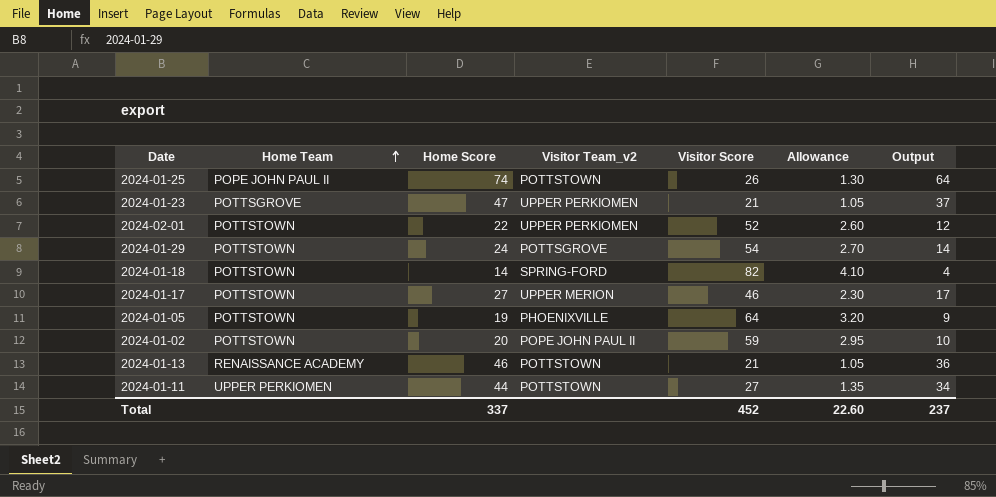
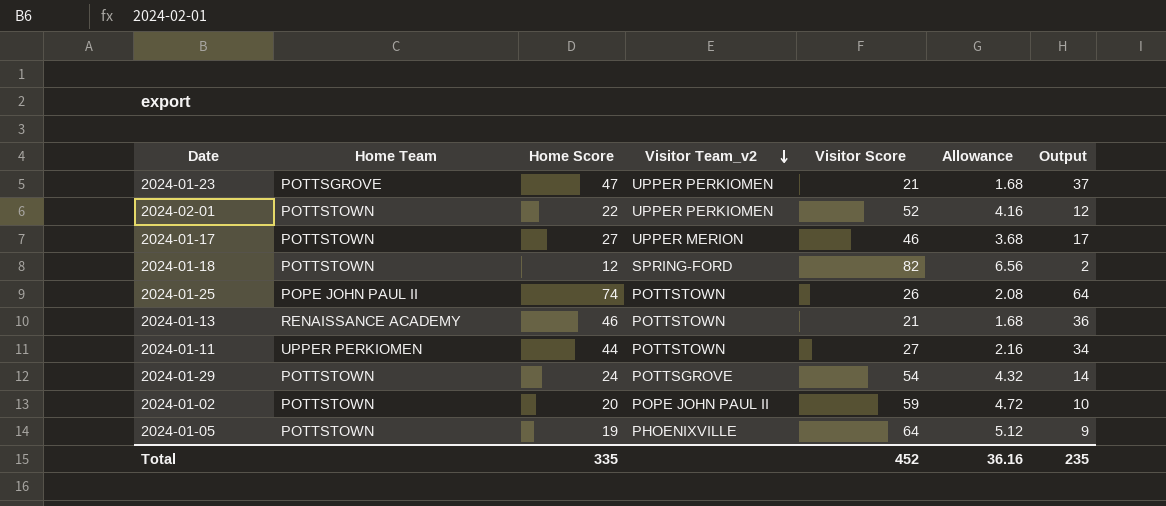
row order: Home Team ascending -> Visitor Team_v2 descending
column Allowance | formula: [Visitor Score] * 0.05 -> [Visitor Score] * 0.08
2024-01-18 | Home Score: 14 -> 12
2024-01-18 | Output: 4 -> 2
Total | Home Score: 337 -> 335
Total | Allowance: 22.60 -> 36.16
Total | Output: 237 -> 235

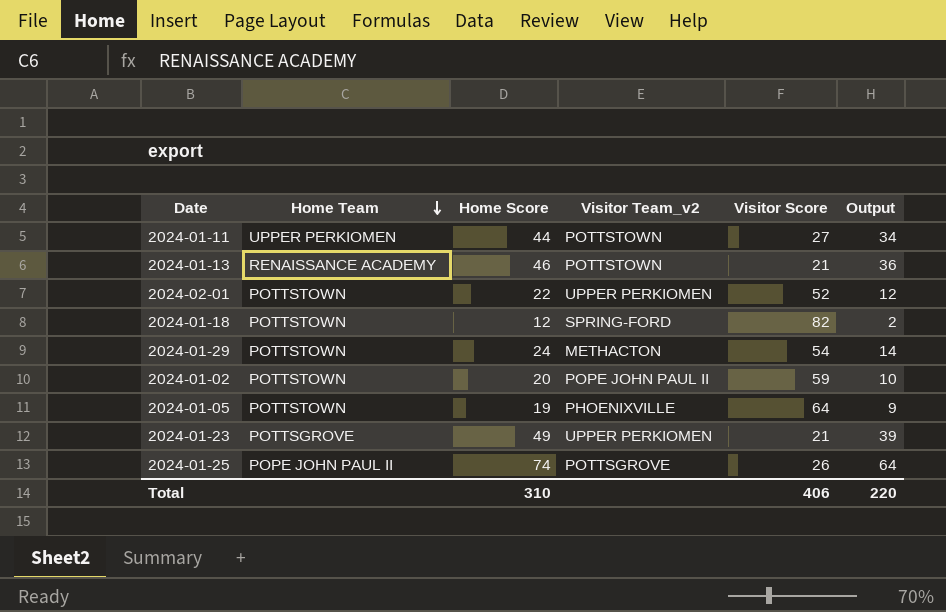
row order: Visitor Team_v2 descending -> Home Team descending
column Allowance | formula: [Visitor Score] * 0.08 -> none
row 2024-01-17: POTTSTOWN | 27 | UPPER MERION | 46 | 3.68 | 17 -> none
2024-01-29 | Visitor Team_v2: POTTSGROVE -> METHACTON
2024-01-23 | Home Score: 47 -> 49
2024-01-23 | Output: 37 -> 39
2024-01-25 | Visitor Team_v2: POTTSTOWN -> POTTSGROVE
Total | Home Score: 335 -> 310
Total | Visitor Score: 452 -> 406
Total | Output: 235 -> 220

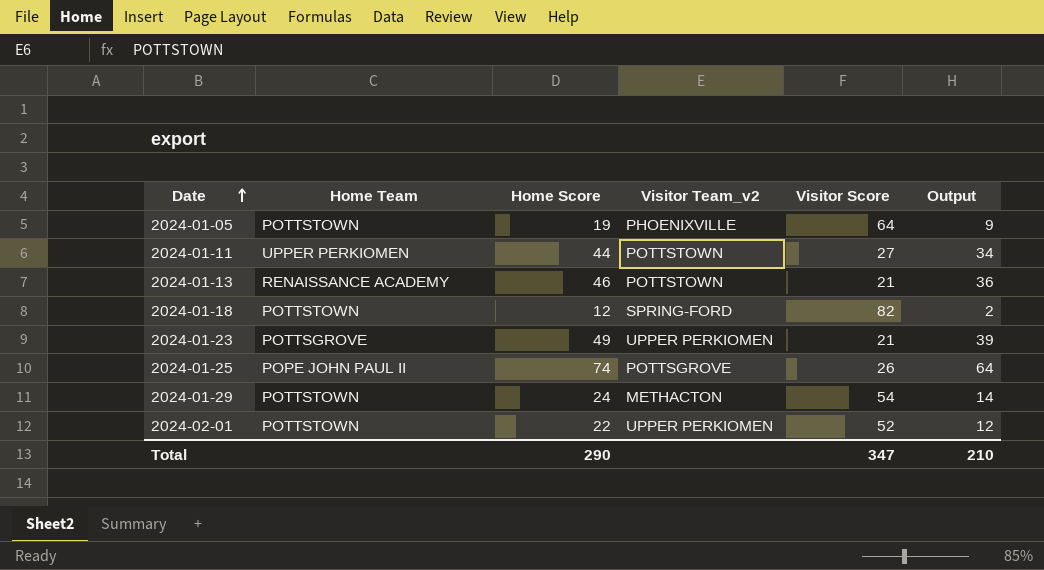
row order: Home Team descending -> Date ascending
row 2024-01-02: POTTSTOWN | 20 | POPE JOHN PAUL II | 59 | 10 -> none
Total | Home Score: 310 -> 290
Total | Visitor Score: 406 -> 347
Total | Output: 220 -> 210

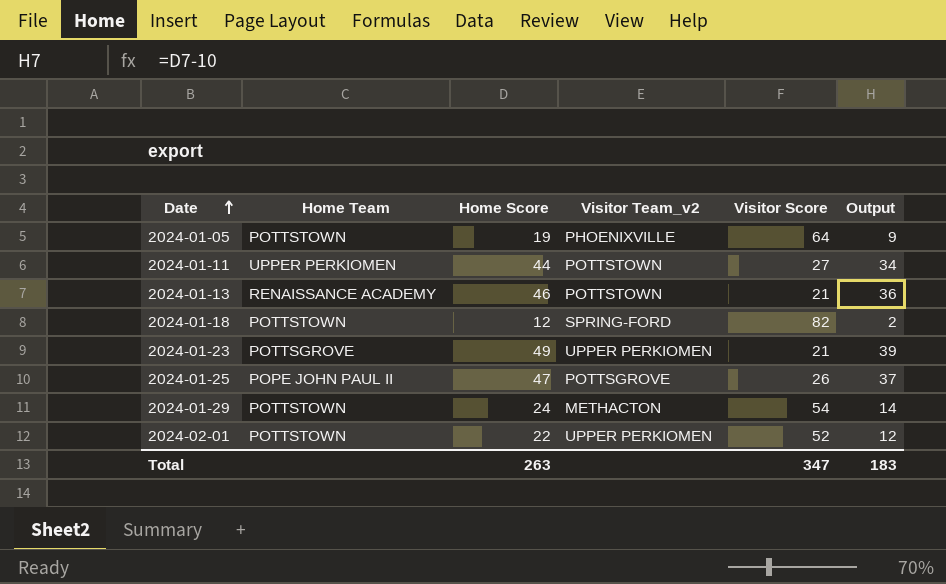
2024-01-25 | Home Score: 74 -> 47
2024-01-25 | Output: 64 -> 37
Total | Home Score: 290 -> 263
Total | Output: 210 -> 183

